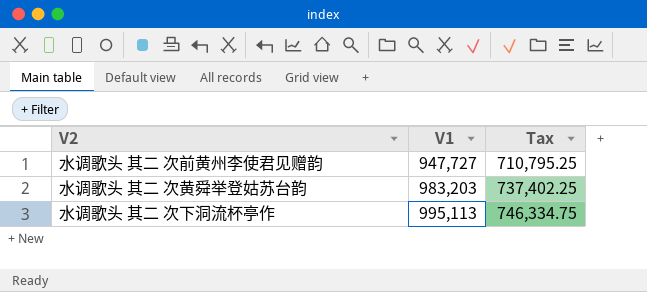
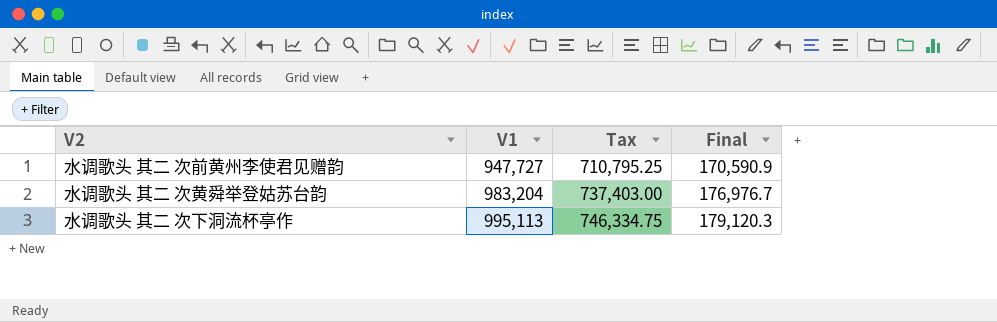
column Final | formula: none -> [V1] * 0.18
水调歌头 其二 次黄舜举登姑苏台韵 | V1: 983,203 -> 983,204
水调歌头 其二 次黄舜举登姑苏台韵 | Tax: 737,402.25 -> 737,403.00

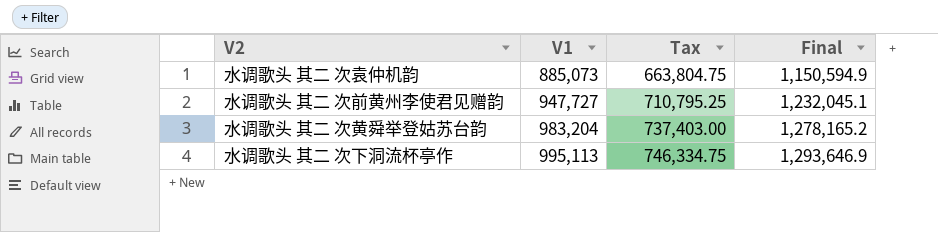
column Final | formula: [V1] * 0.18 -> [V1] * 1.3
row 水调歌头 其二 次袁仲机韵: none -> 885,073 | 663,804.75 | 1,150,594.9

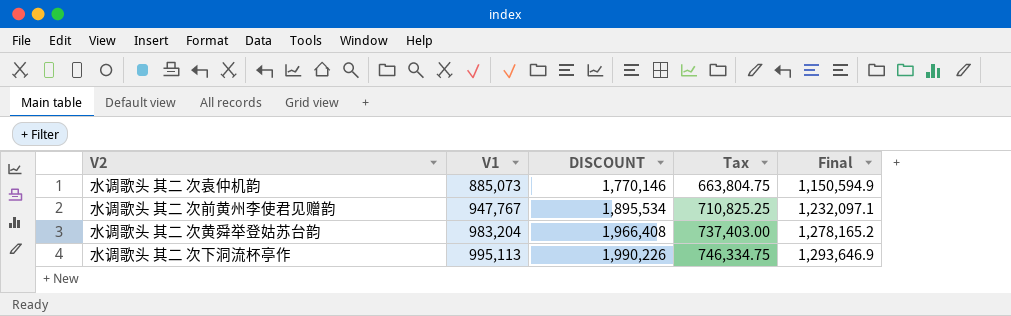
column DISCOUNT | formula: none -> [V1] * 2
水调歌头 其二 次前黄州李使君见赠韵 | V1: 947,727 -> 947,767
水调歌头 其二 次前黄州李使君见赠韵 | Tax: 710,795.25 -> 710,825.25
水调歌头 其二 次前黄州李使君见赠韵 | Final: 1,232,045.1 -> 1,232,097.1

